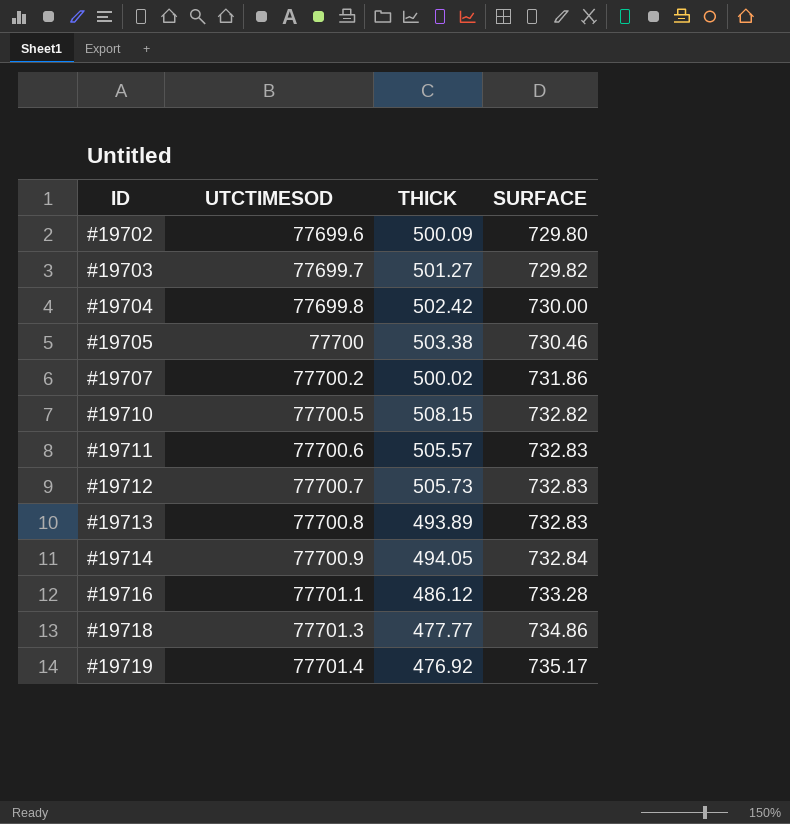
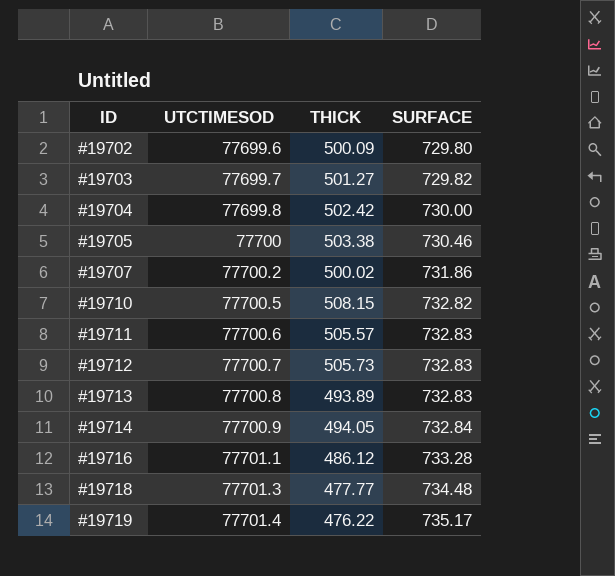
#19718 | SURFACE: 734.86 -> 734.48
#19719 | THICK: 476.92 -> 476.22

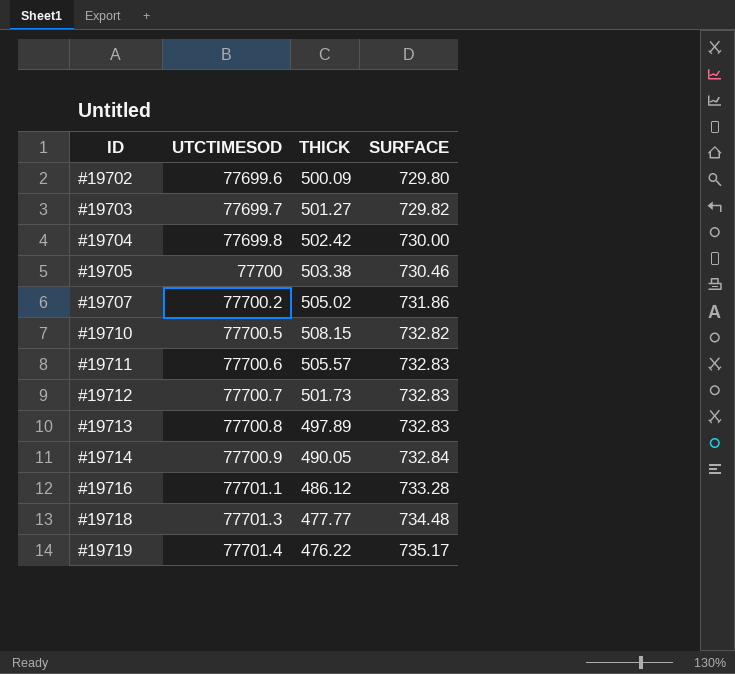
#19707 | THICK: 500.02 -> 505.02
#19712 | THICK: 505.73 -> 501.73
#19713 | THICK: 493.89 -> 497.89
#19714 | THICK: 494.05 -> 490.05

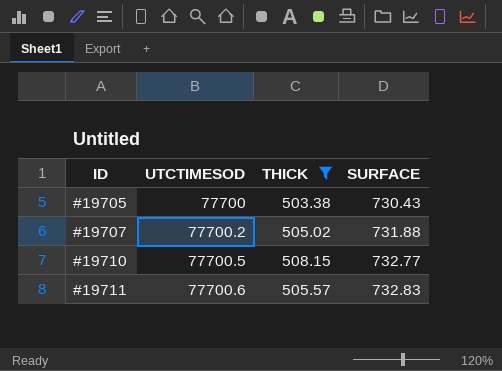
filter: none -> THICK >= 503.38
#19705 | SURFACE: 730.46 -> 730.43
#19707 | SURFACE: 731.86 -> 731.88
#19710 | SURFACE: 732.82 -> 732.77

